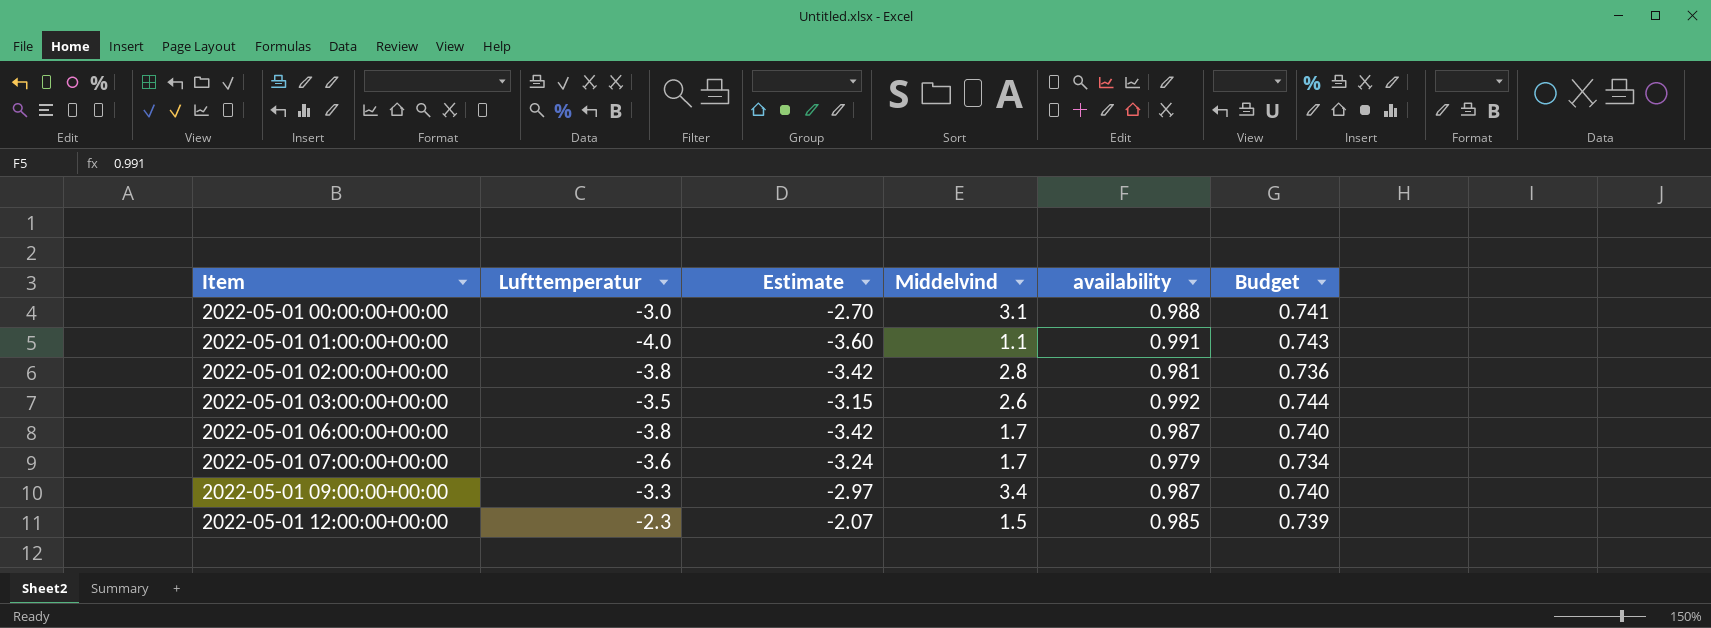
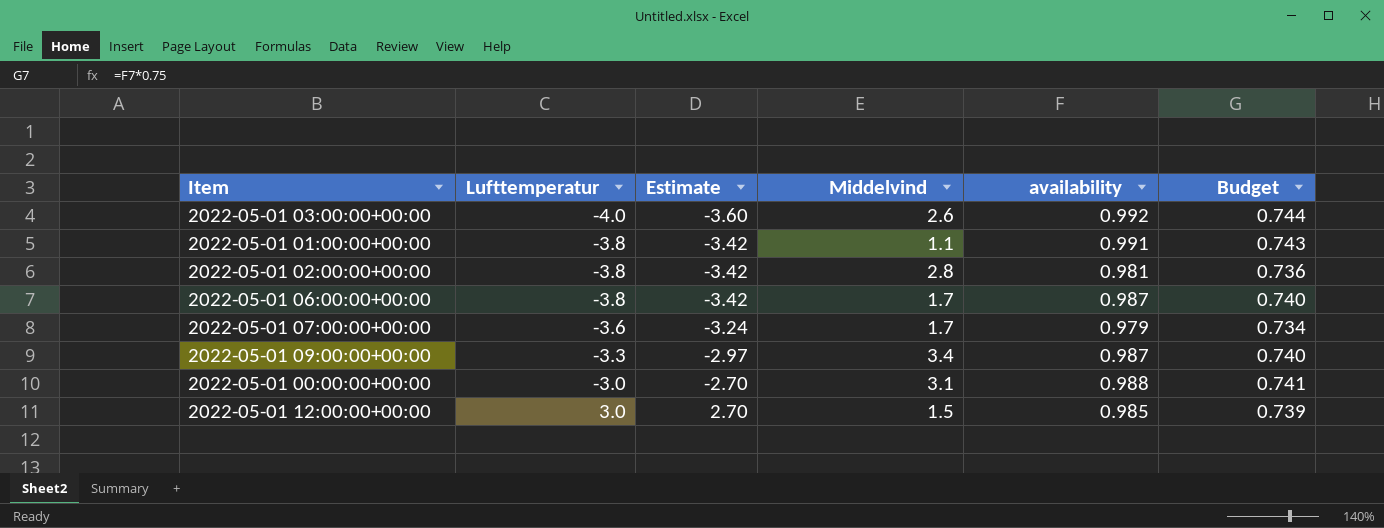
row order: Item ascending -> Lufttemperatur ascending
2022-05-01 03:00:00+00:00 | Lufttemperatur: -3.5 -> -4.0
2022-05-01 03:00:00+00:00 | Estimate: -3.15 -> -3.60
2022-05-01 01:00:00+00:00 | Lufttemperatur: -4.0 -> -3.8
2022-05-01 01:00:00+00:00 | Estimate: -3.60 -> -3.42
2022-05-01 12:00:00+00:00 | Lufttemperatur: -2.3 -> 3.0
2022-05-01 12:00:00+00:00 | Estimate: -2.07 -> 2.70

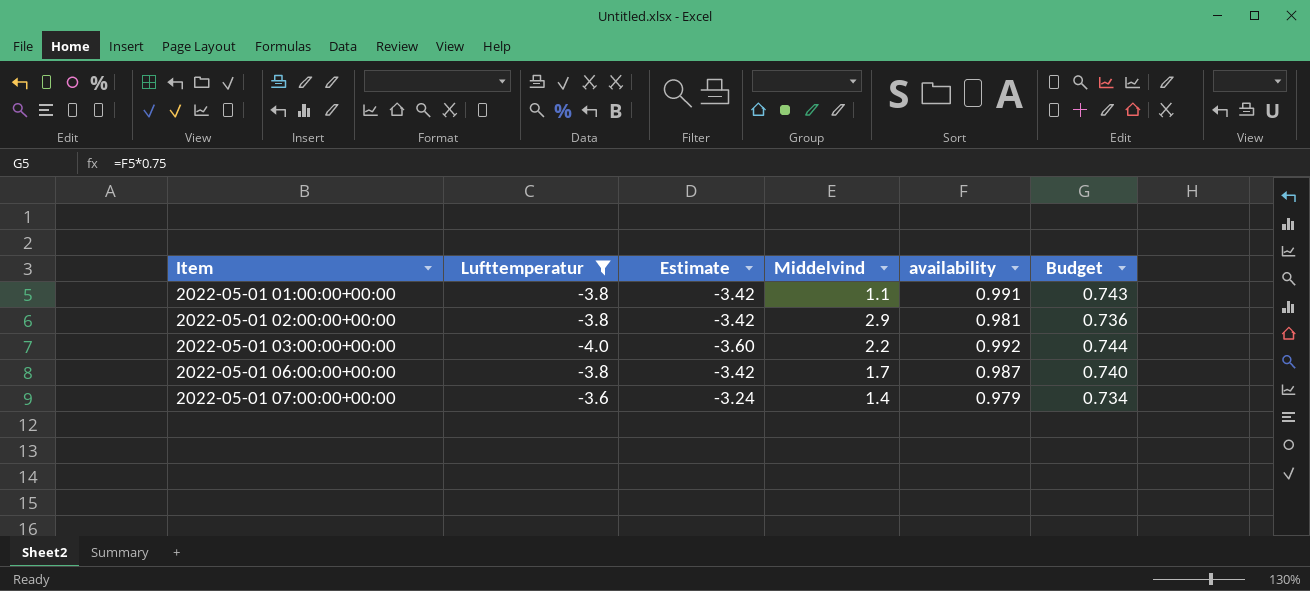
filter: none -> Lufttemperatur <= -3.6
row order: Lufttemperatur ascending -> Item ascending
2022-05-01 02:00:00+00:00 | Middelvind: 2.8 -> 2.9
2022-05-01 03:00:00+00:00 | Middelvind: 2.6 -> 2.2
2022-05-01 07:00:00+00:00 | Middelvind: 1.7 -> 1.4

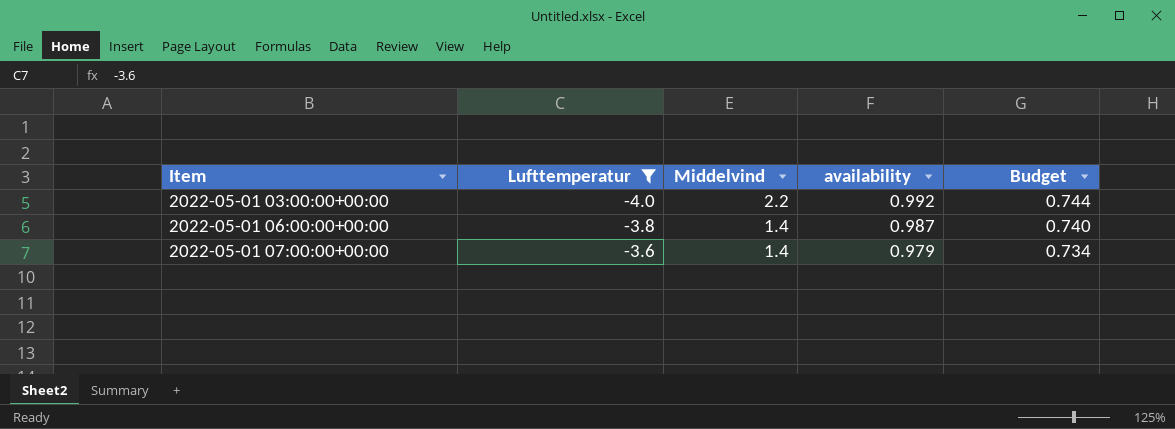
column Estimate | formula: [Lufttemperatur] * 0.9 -> none
row 2022-05-01 01:00:00+00:00: -3.8 | -3.42 | 1.1 | 0.991 | 0.743 -> none
row 2022-05-01 02:00:00+00:00: -3.8 | -3.42 | 2.9 | 0.981 | 0.736 -> none
2022-05-01 06:00:00+00:00 | Middelvind: 1.7 -> 1.4

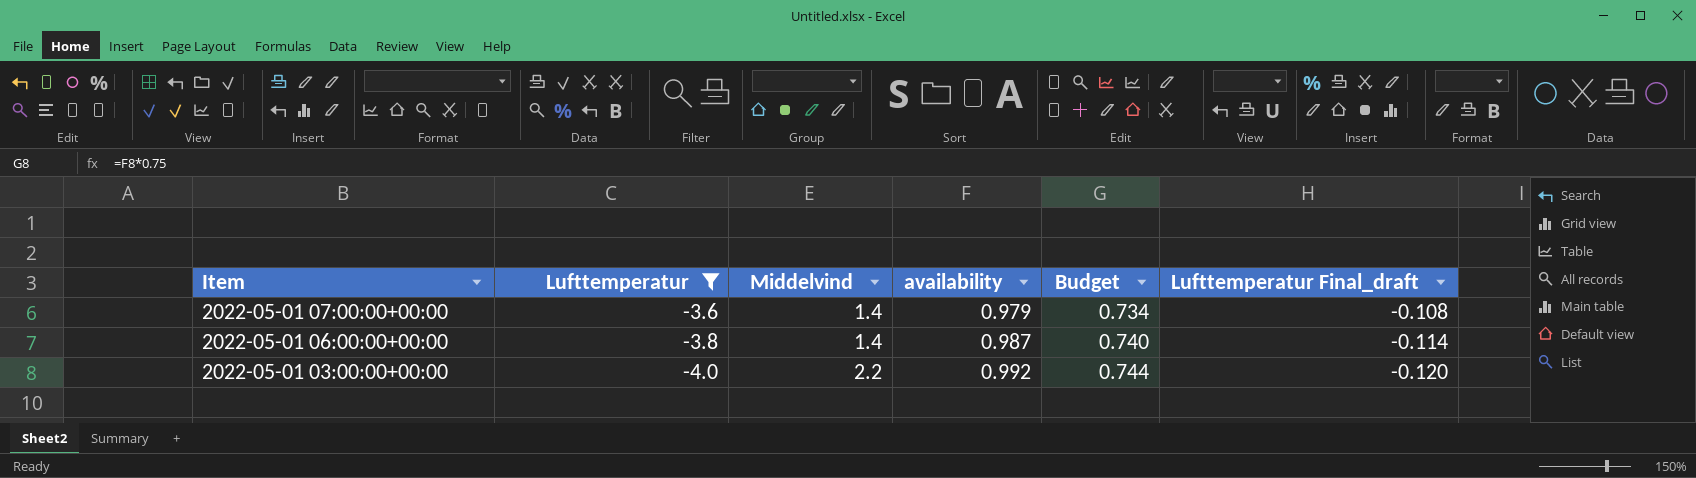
row order: Item ascending -> Item descending
column Lufttemperatur Final_draft | formula: none -> [Lufttemperatur] * 0.03

